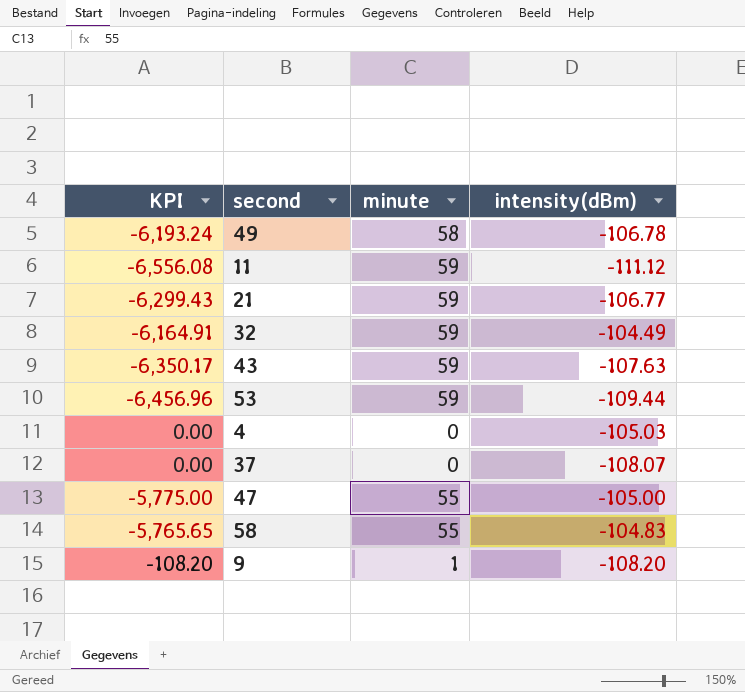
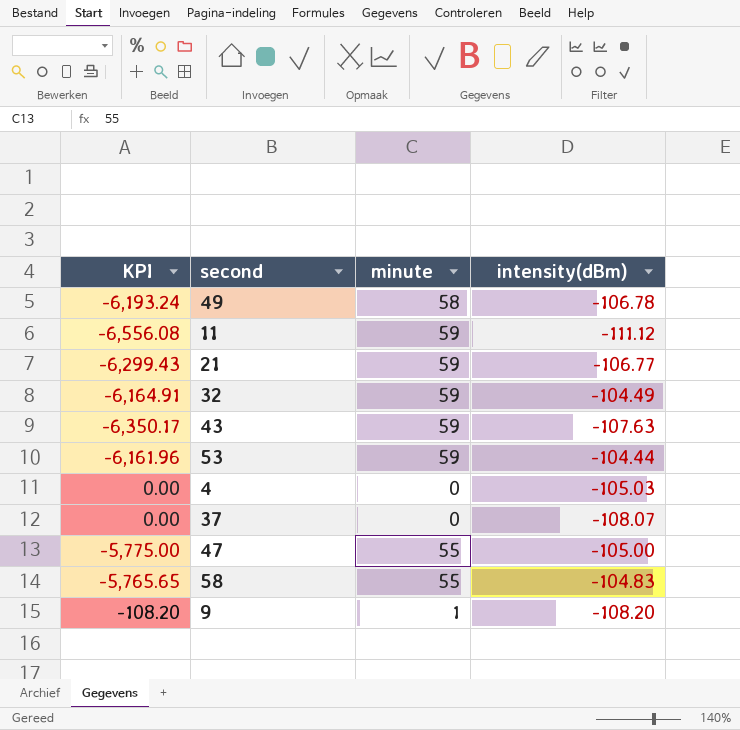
53 | KPI: -6,456.96 -> -6,161.96
53 | intensity(dBm): -109.44 -> -104.44

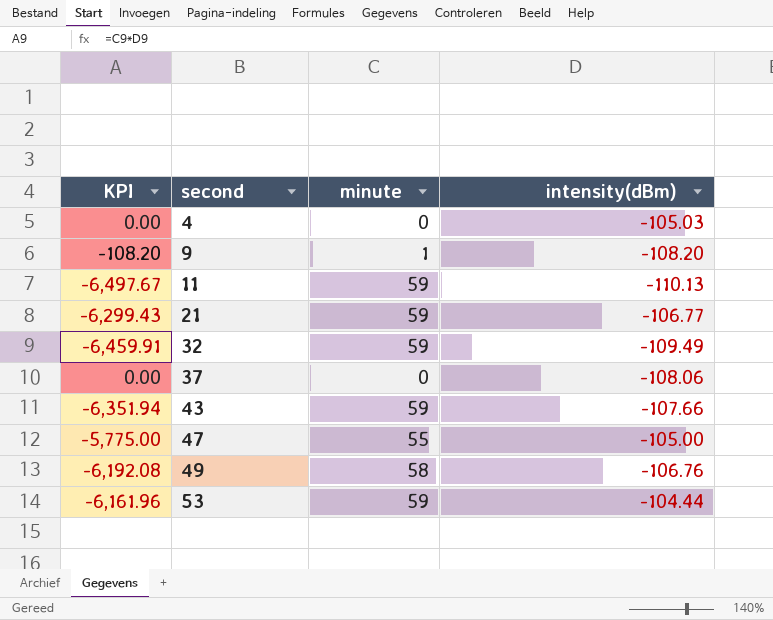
row order: none -> second ascending
row 58: -5,765.65 | 55 | -104.83 -> none
11 | KPI: -6,556.08 -> -6,497.67
11 | intensity(dBm): -111.12 -> -110.13
32 | KPI: -6,164.91 -> -6,459.91
32 | intensity(dBm): -104.49 -> -109.49
37 | intensity(dBm): -108.07 -> -108.06
43 | KPI: -6,350.17 -> -6,351.94
43 | intensity(dBm): -107.63 -> -107.66
49 | KPI: -6,193.24 -> -6,192.08
49 | intensity(dBm): -106.78 -> -106.76

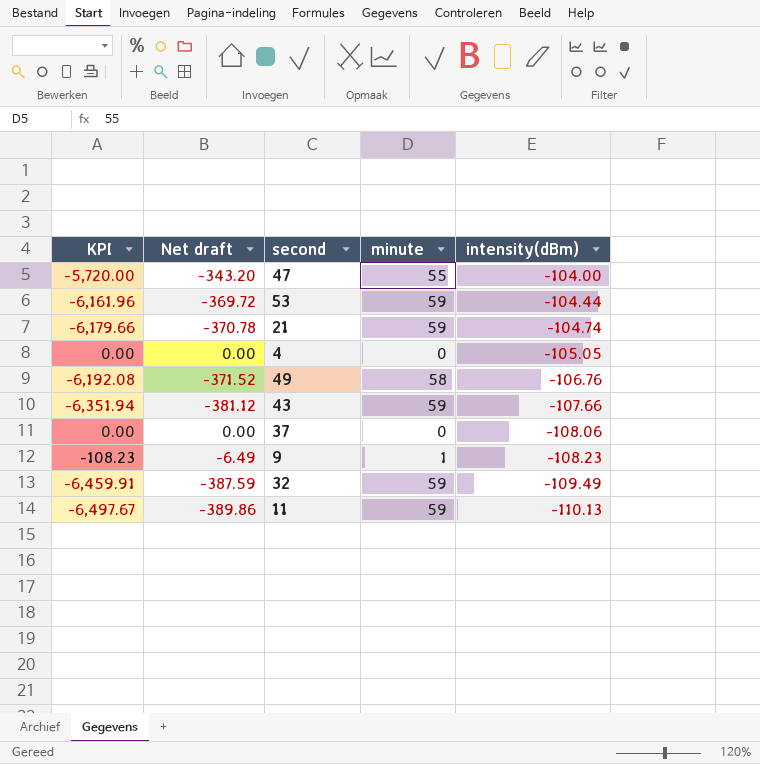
row order: second ascending -> intensity(dBm) descending
column Net draft | formula: none -> [KPI] * 0.06
47 | KPI: -5,775.00 -> -5,720.00
47 | intensity(dBm): -105.00 -> -104.00
21 | KPI: -6,299.43 -> -6,179.66
21 | intensity(dBm): -106.77 -> -104.74
4 | intensity(dBm): -105.03 -> -105.05
9 | KPI: -108.20 -> -108.23
9 | intensity(dBm): -108.20 -> -108.23

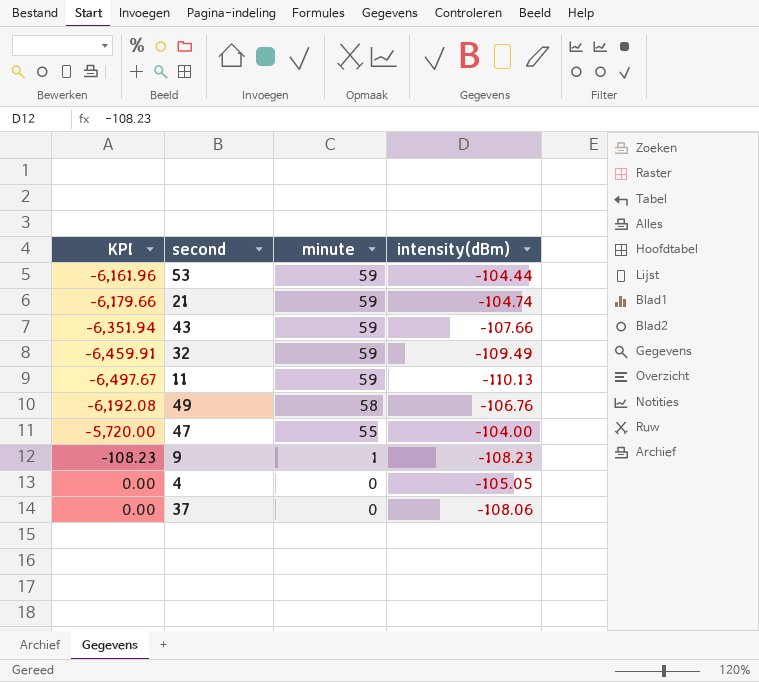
row order: intensity(dBm) descending -> minute descending
column Net draft | formula: [KPI] * 0.06 -> none

